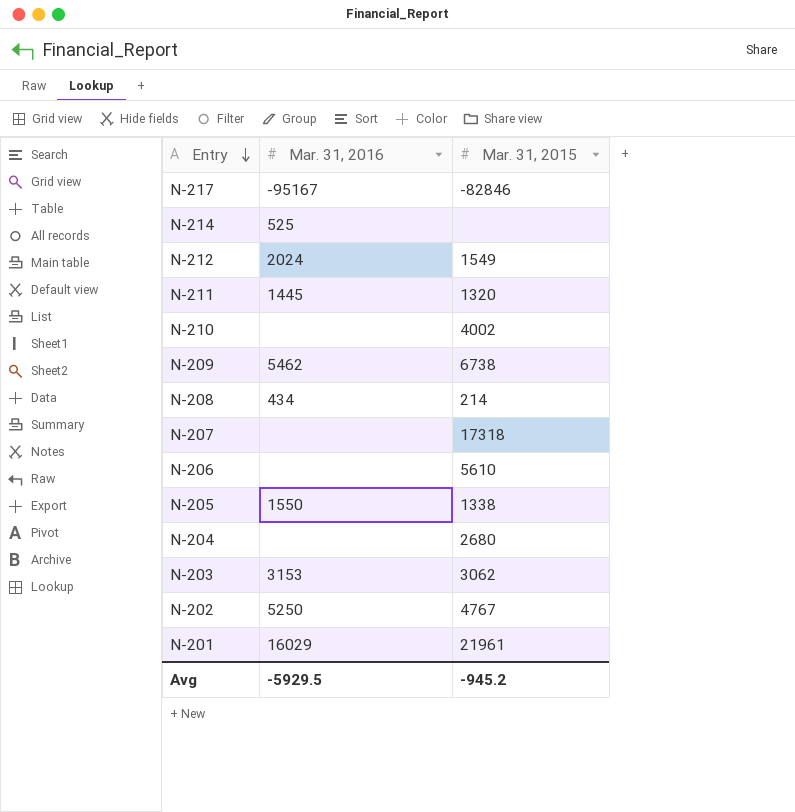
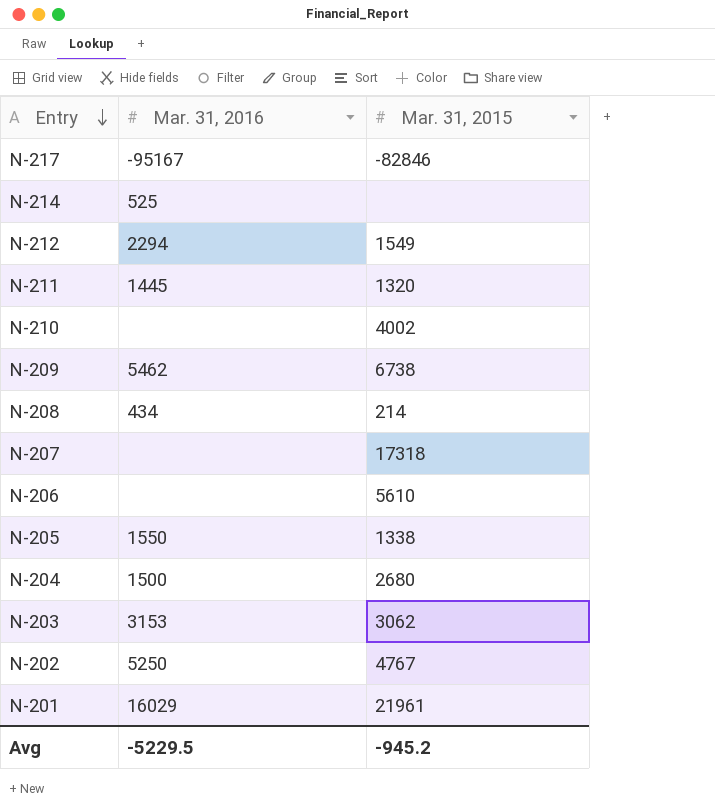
N-212 | Mar. 31, 2016: 2024 -> 2294
N-204 | Mar. 31, 2016: none -> 1500
Avg | Mar. 31, 2016: -5929.5 -> -5229.5

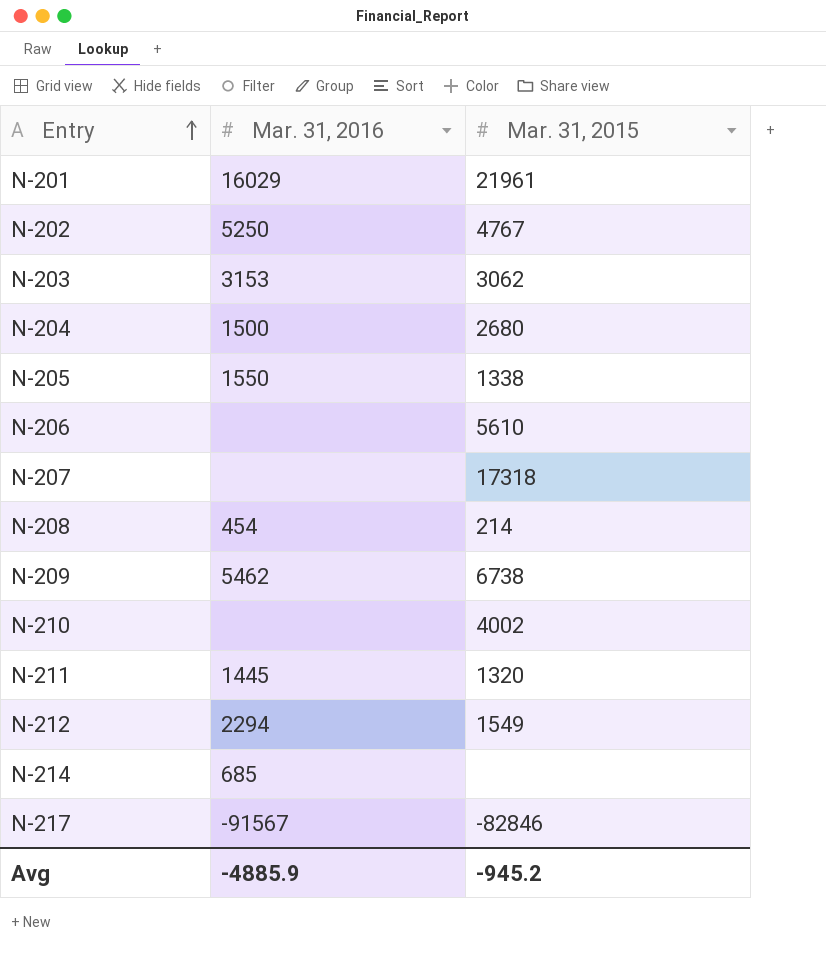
row order: Entry descending -> Entry ascending
N-208 | Mar. 31, 2016: 434 -> 454
N-214 | Mar. 31, 2016: 525 -> 685
N-217 | Mar. 31, 2016: -95167 -> -91567
Avg | Mar. 31, 2016: -5229.5 -> -4885.9

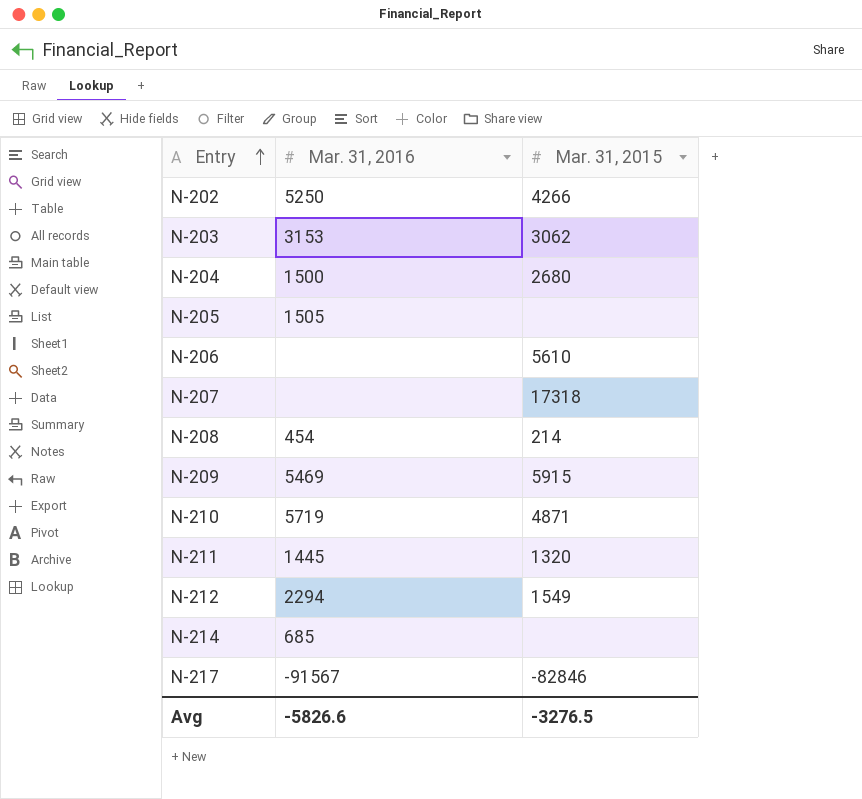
row N-201: 16029 | 21961 -> none
N-202 | Mar. 31, 2015: 4767 -> 4266
N-205 | Mar. 31, 2016: 1550 -> 1505
N-205 | Mar. 31, 2015: 1338 -> none
N-209 | Mar. 31, 2016: 5462 -> 5469
N-209 | Mar. 31, 2015: 6738 -> 5915
N-210 | Mar. 31, 2016: none -> 5719
N-210 | Mar. 31, 2015: 4002 -> 4871
Avg | Mar. 31, 2016: -4885.9 -> -5826.6
Avg | Mar. 31, 2015: -945.2 -> -3276.5

